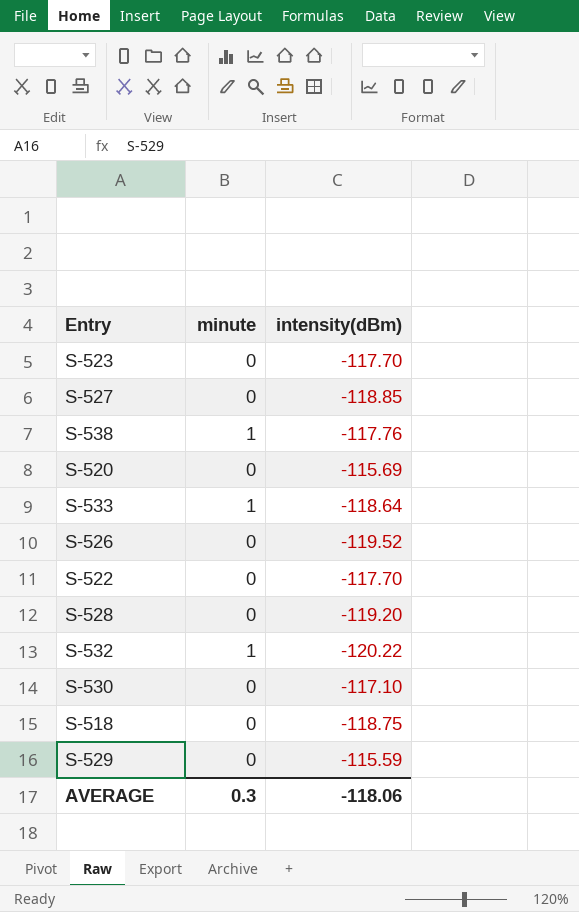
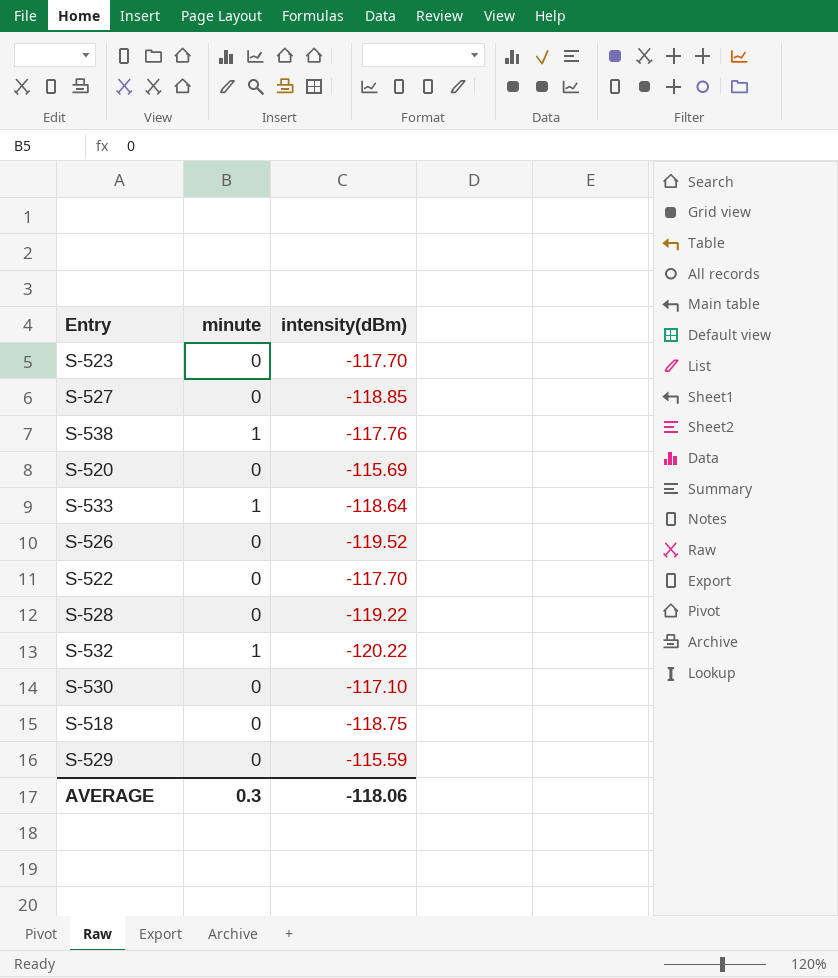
S-528 | intensity(dBm): -119.20 -> -119.22

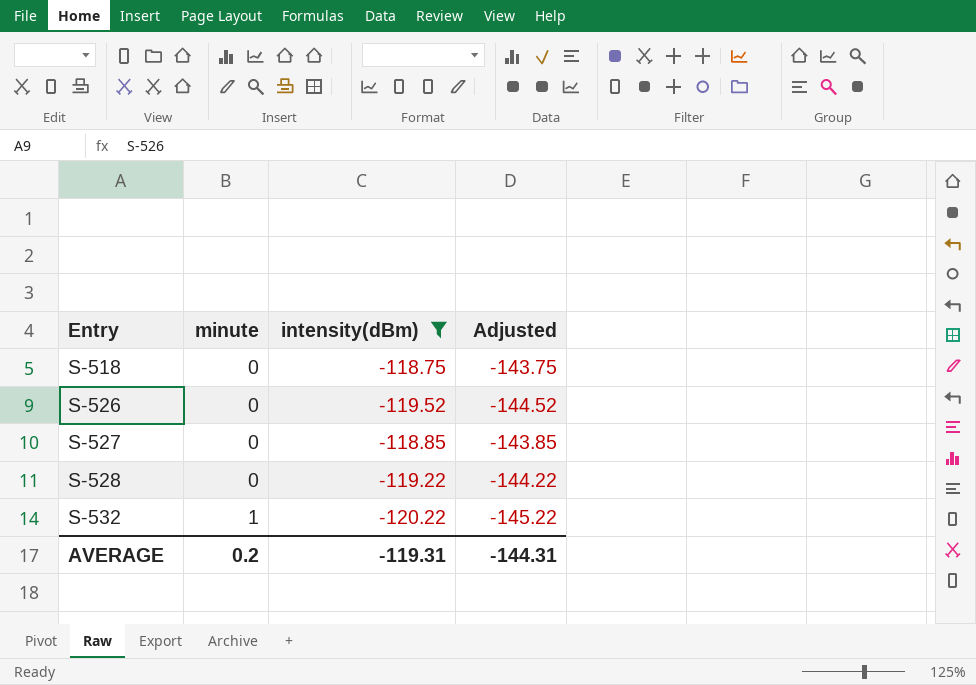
filter: none -> intensity(dBm) <= -118.75
row order: none -> Entry ascending
column Adjusted | formula: none -> [intensity(dBm)] - 25
AVERAGE | minute: 0.3 -> 0.2
AVERAGE | intensity(dBm): -118.06 -> -119.31

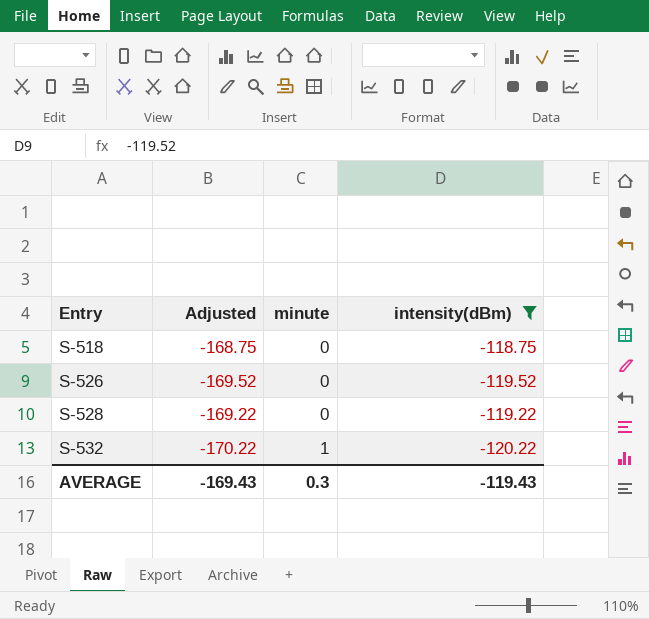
column Adjusted | formula: [intensity(dBm)] - 25 -> [intensity(dBm)] - 50
column Adjusted | position: 4 -> 2
row S-527: 0 | -118.85 | -143.85 -> none
AVERAGE | Adjusted: -144.31 -> -169.43
AVERAGE | minute: 0.2 -> 0.3
AVERAGE | intensity(dBm): -119.31 -> -119.43

